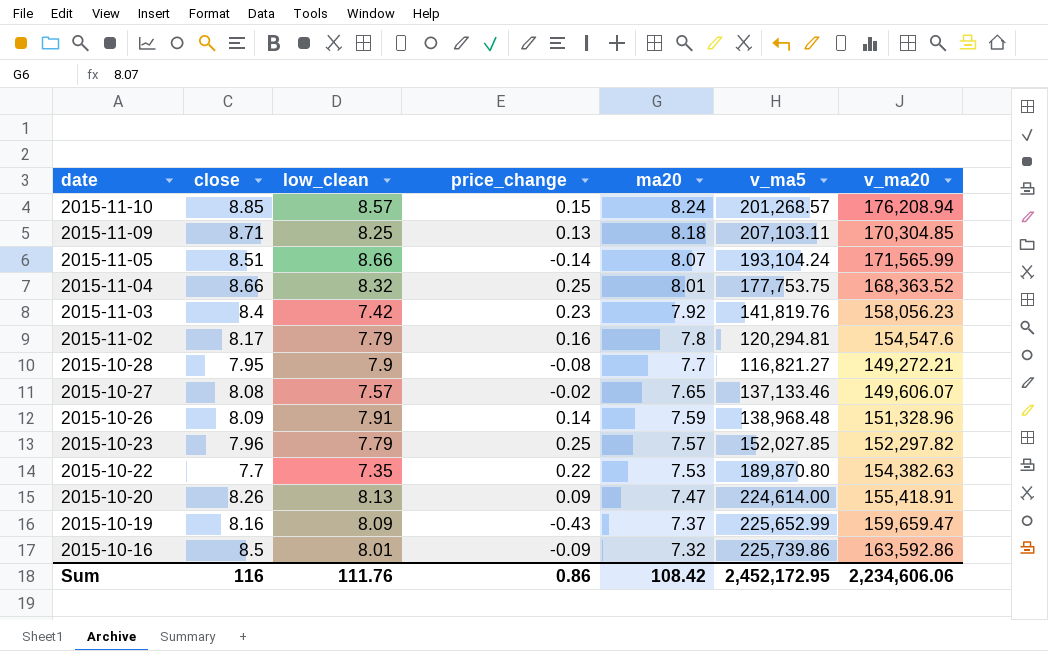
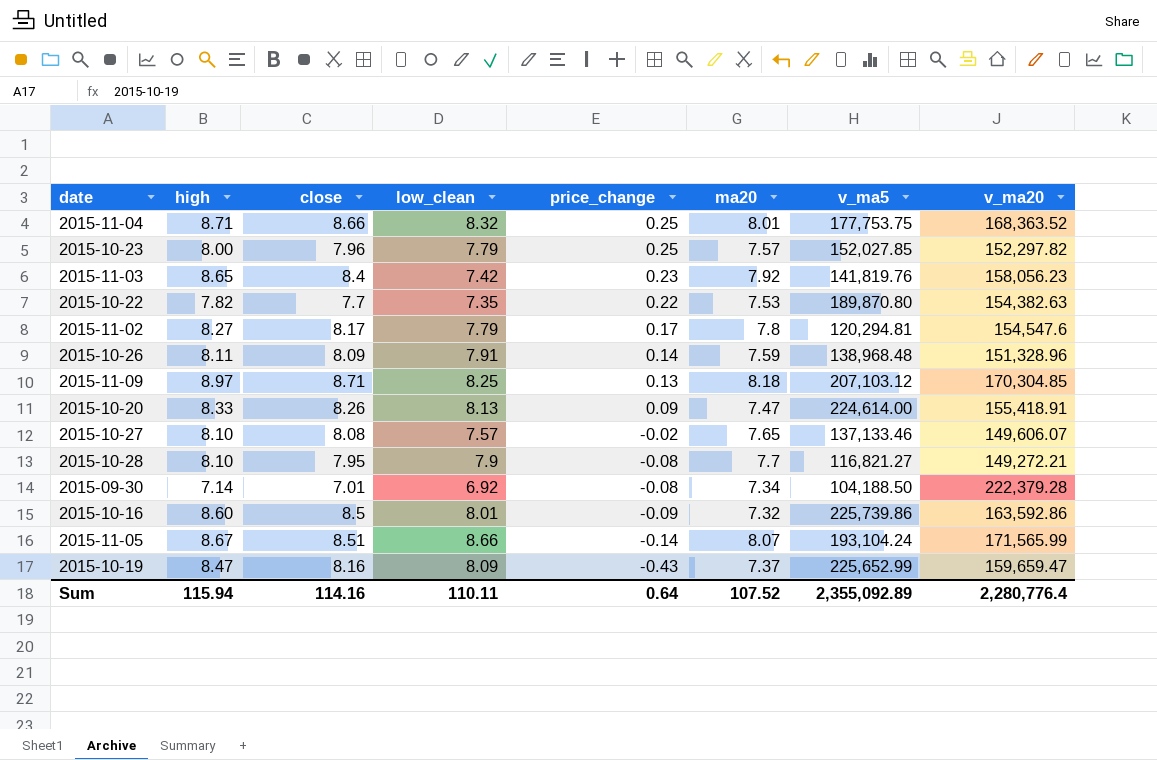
row order: date descending -> price_change descending
column high | position: none -> 2
row 2015-11-10: 8.85 | 8.57 | 0.15 | 8.24 | 201,268.57 | 176,208.94 -> none
2015-11-02 | price_change: 0.16 -> 0.17
2015-11-09 | v_ma5: 207,103.11 -> 207,103.12
row 2015-09-30: none -> 7.14 | 7.01 | 6.92 | -0.08 | 7.34 | 104,188.50 | 222,379.28
Sum | close: 116 -> 114.16
Sum | low_clean: 111.76 -> 110.11
Sum | price_change: 0.86 -> 0.64
Sum | ma20: 108.42 -> 107.52
Sum | v_ma5: 2,452,172.95 -> 2,355,092.89
Sum | v_ma20: 2,234,606.06 -> 2,280,776.4

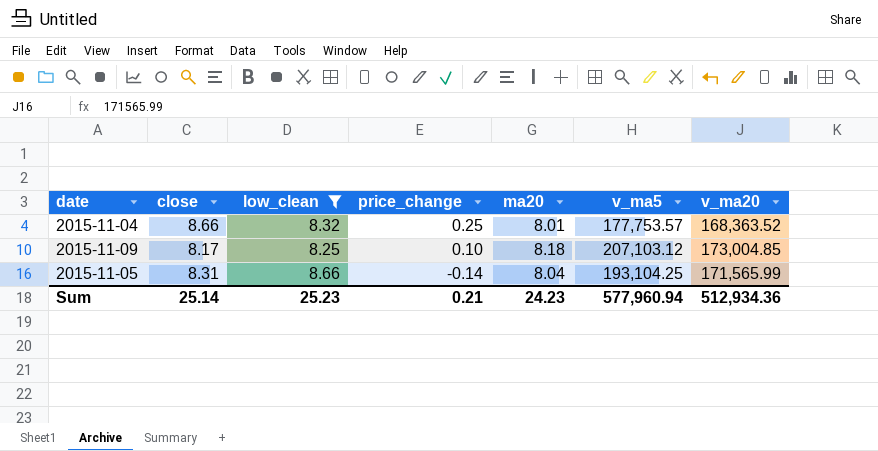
filter: none -> low_clean >= 8.25
column high | position: 2 -> none
2015-11-04 | v_ma5: 177,753.75 -> 177,753.57
2015-11-09 | close: 8.71 -> 8.17
2015-11-09 | price_change: 0.13 -> 0.10
2015-11-09 | v_ma20: 170,304.85 -> 173,004.85
2015-11-05 | close: 8.51 -> 8.31
2015-11-05 | ma20: 8.07 -> 8.04
2015-11-05 | v_ma5: 193,104.24 -> 193,104.25
Sum | close: 114.16 -> 25.14
Sum | low_clean: 110.11 -> 25.23
Sum | price_change: 0.64 -> 0.21
Sum | ma20: 107.52 -> 24.23
Sum | v_ma5: 2,355,092.89 -> 577,960.94
Sum | v_ma20: 2,280,776.4 -> 512,934.36

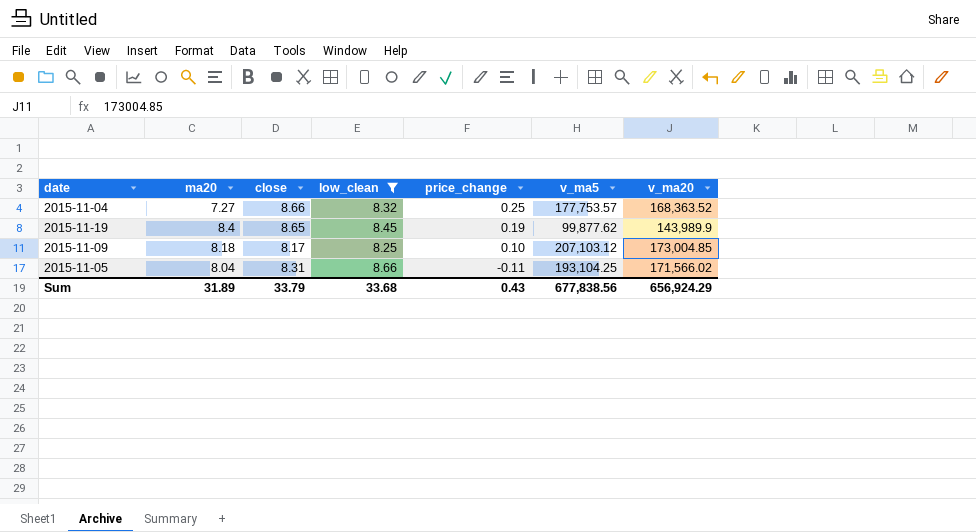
column ma20 | position: 5 -> 2
2015-11-04 | ma20: 8.01 -> 7.27
row 2015-11-19: none -> 8.4 | 8.65 | 8.45 | 0.19 | 99,877.62 | 143,989.9
2015-11-05 | price_change: -0.14 -> -0.11
2015-11-05 | v_ma20: 171,565.99 -> 171,566.02
Sum | ma20: 24.23 -> 31.89
Sum | close: 25.14 -> 33.79
Sum | low_clean: 25.23 -> 33.68
Sum | price_change: 0.21 -> 0.43
Sum | v_ma5: 577,960.94 -> 677,838.56
Sum | v_ma20: 512,934.36 -> 656,924.29

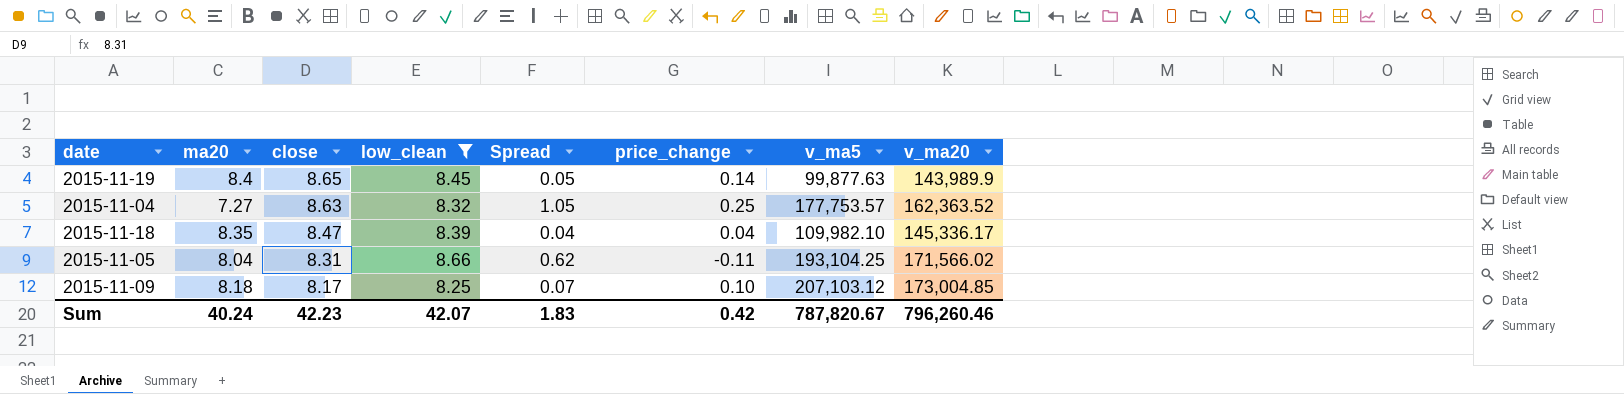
row order: price_change descending -> close descending
column Spread | formula: none -> [low_clean] - [ma20]
2015-11-19 | price_change: 0.19 -> 0.14
2015-11-19 | v_ma5: 99,877.62 -> 99,877.63
2015-11-04 | close: 8.66 -> 8.63
2015-11-04 | v_ma20: 168,363.52 -> 162,363.52
row 2015-11-18: none -> 8.35 | 8.47 | 8.39 | 0.04 | 0.04 | 109,982.10 | 145,336.17
Sum | ma20: 31.89 -> 40.24
Sum | close: 33.79 -> 42.23
Sum | low_clean: 33.68 -> 42.07
Sum | price_change: 0.43 -> 0.42
Sum | v_ma5: 677,838.56 -> 787,820.67
Sum | v_ma20: 656,924.29 -> 796,260.46

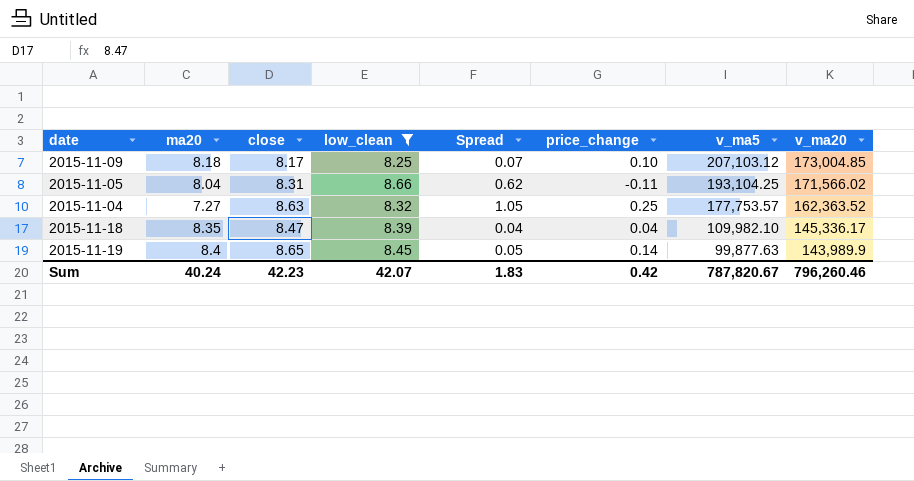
row order: close descending -> v_ma5 descending

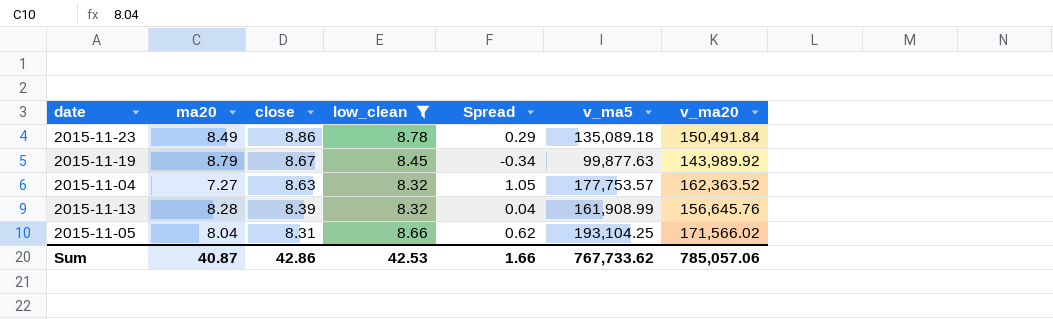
row order: v_ma5 descending -> close descending
column price_change | position: 6 -> none
row 2015-11-09: 8.18 | 8.17 | 8.25 | 0.07 | 0.10 | 207,103.12 | 173,004.85 -> none
row 2015-11-18: 8.35 | 8.47 | 8.39 | 0.04 | 0.04 | 109,982.10 | 145,336.17 -> none
row 2015-11-23: none -> 8.49 | 8.86 | 8.78 | 0.29 | 135,089.18 | 150,491.84
2015-11-19 | ma20: 8.4 -> 8.79
2015-11-19 | close: 8.65 -> 8.67
2015-11-19 | Spread: 0.05 -> -0.34
2015-11-19 | v_ma20: 143,989.9 -> 143,989.92
row 2015-11-13: none -> 8.28 | 8.39 | 8.32 | 0.04 | 161,908.99 | 156,645.76
Sum | ma20: 40.24 -> 40.87
Sum | close: 42.23 -> 42.86
Sum | low_clean: 42.07 -> 42.53
Sum | Spread: 1.83 -> 1.66
Sum | v_ma5: 787,820.67 -> 767,733.62
Sum | v_ma20: 796,260.46 -> 785,057.06

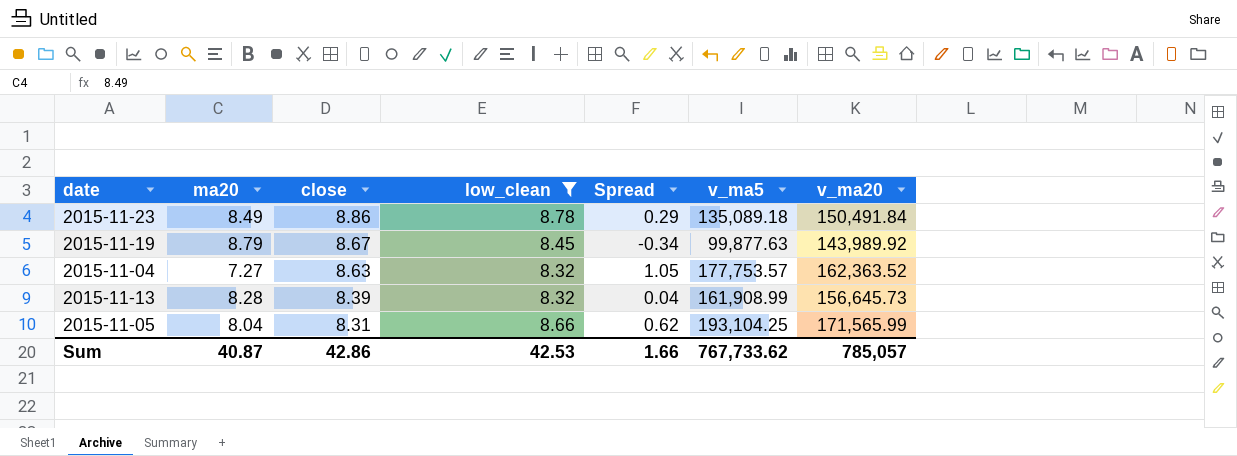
2015-11-13 | v_ma20: 156,645.76 -> 156,645.73
2015-11-05 | v_ma20: 171,566.02 -> 171,565.99
Sum | v_ma20: 785,057.06 -> 785,057

